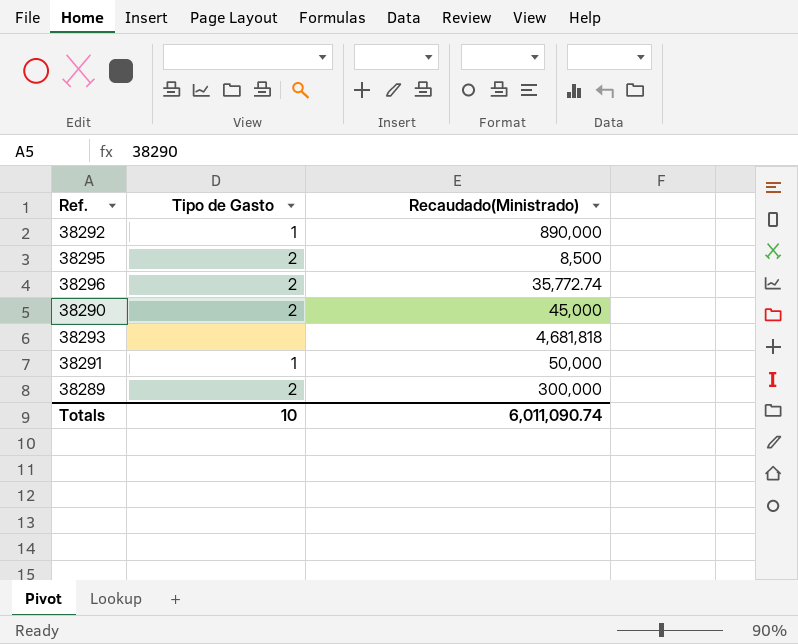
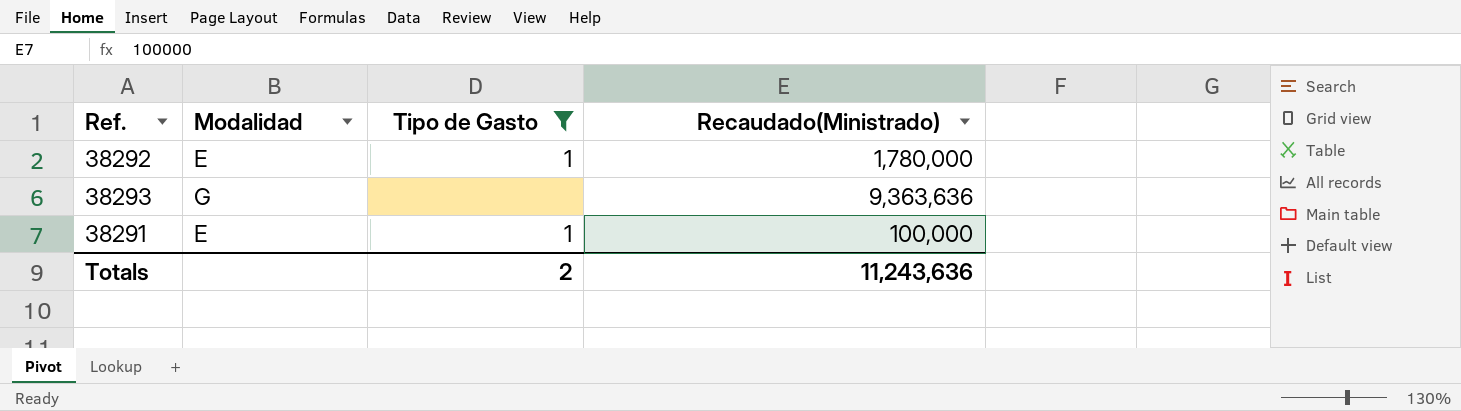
filter: none -> Tipo de Gasto != 2
column Modalidad | position: none -> 2
38292 | Recaudado(Ministrado): 890,000 -> 1,780,000
38293 | Recaudado(Ministrado): 4,681,818 -> 9,363,636
38291 | Recaudado(Ministrado): 50,000 -> 100,000
Totals | Tipo de Gasto: 10 -> 2
Totals | Recaudado(Ministrado): 6,011,090.74 -> 11,243,636

